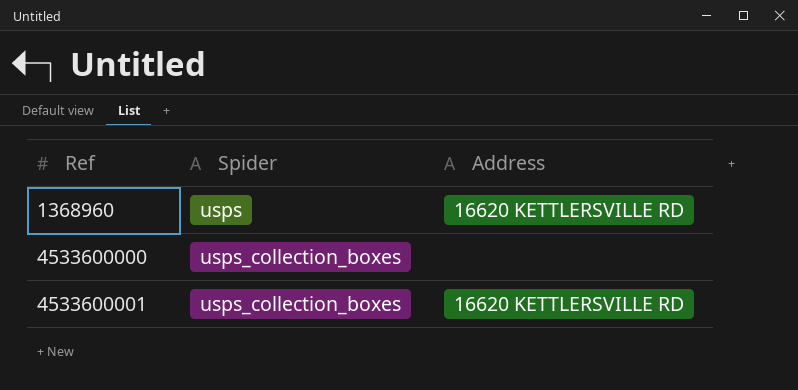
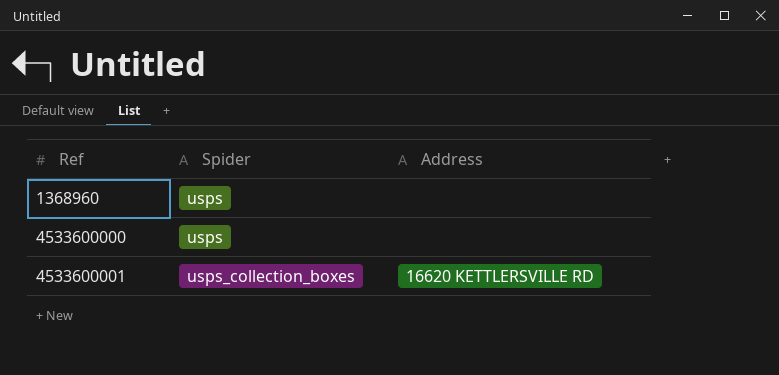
1368960 | Address: 16620 KETTLERSVILLE RD -> none
4533600000 | Spider: usps_collection_boxes -> usps

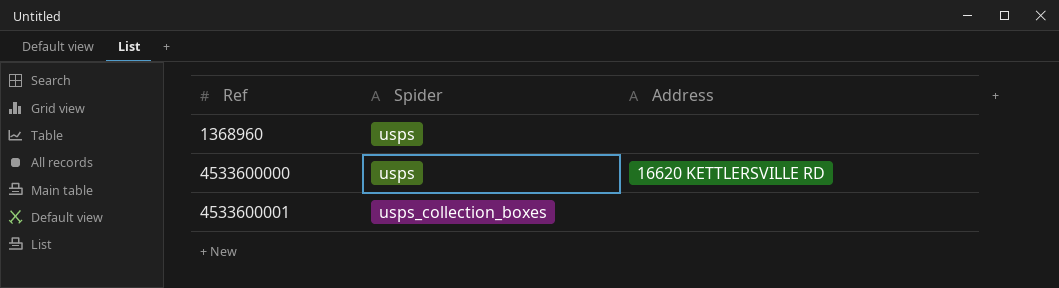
4533600000 | Address: none -> 16620 KETTLERSVILLE RD
4533600001 | Address: 16620 KETTLERSVILLE RD -> none

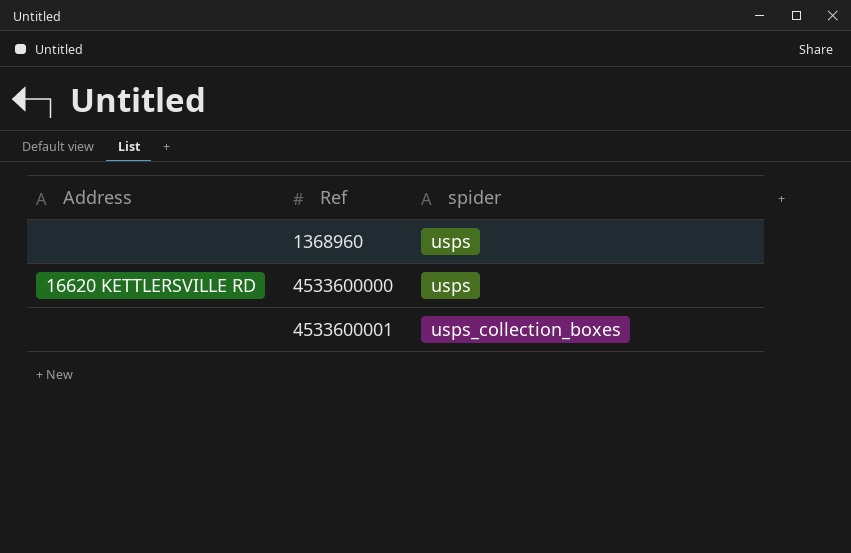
column Address | position: 3 -> 1
column name: Spider -> spider

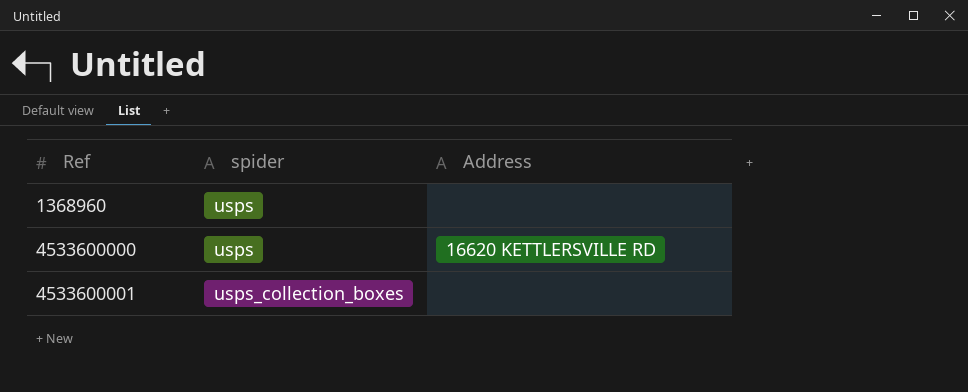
column Address | position: 1 -> 3

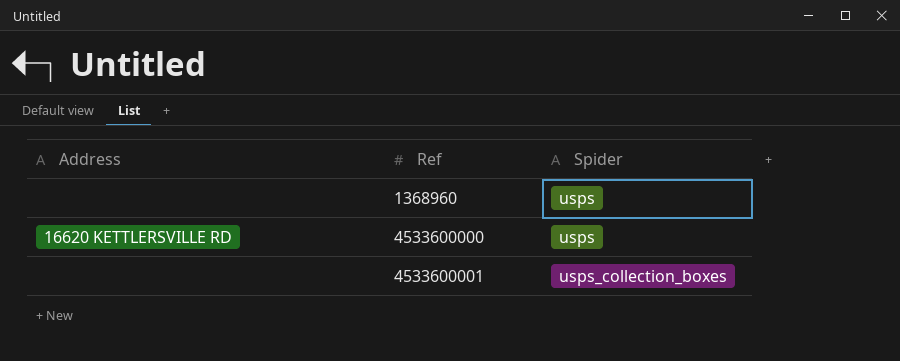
column Address | position: 3 -> 1
column name: spider -> Spider

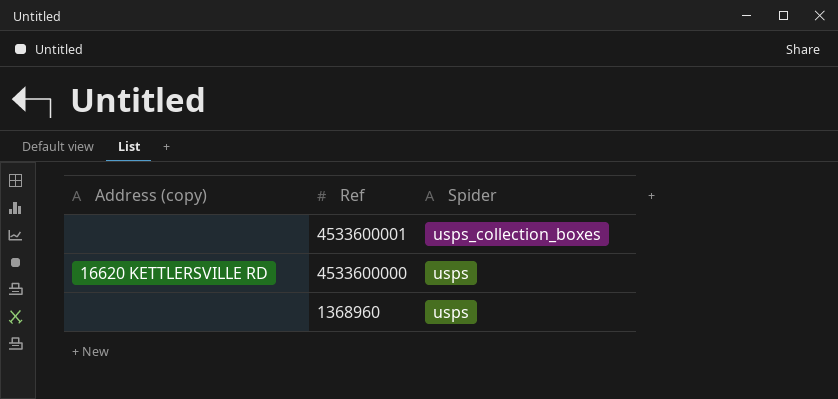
row order: Ref ascending -> Ref descending
column name: Address -> Address (copy)

